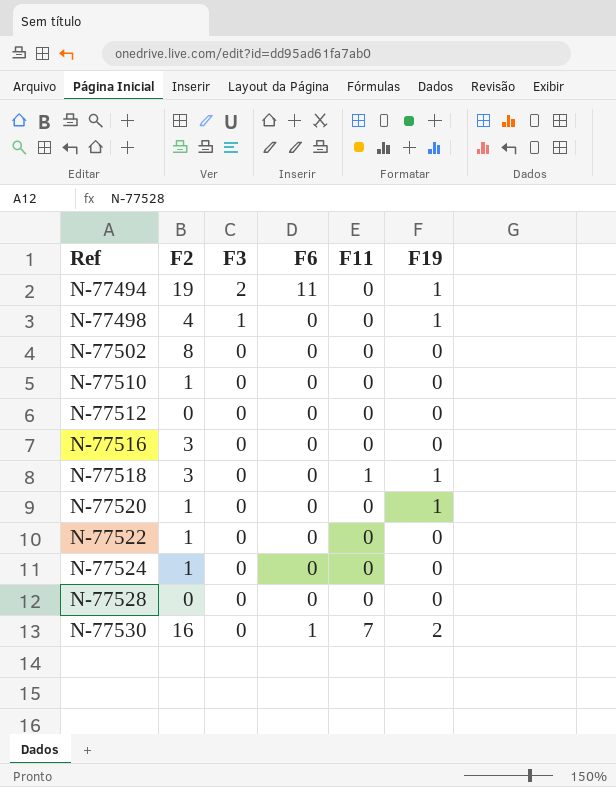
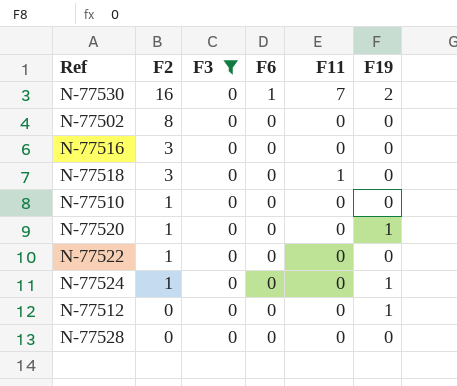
filter: none -> F3 = 0
row order: Ref ascending -> F2 descending
N-77518 | F19: 1 -> 0
N-77524 | F19: 0 -> 1
N-77512 | F19: 0 -> 1

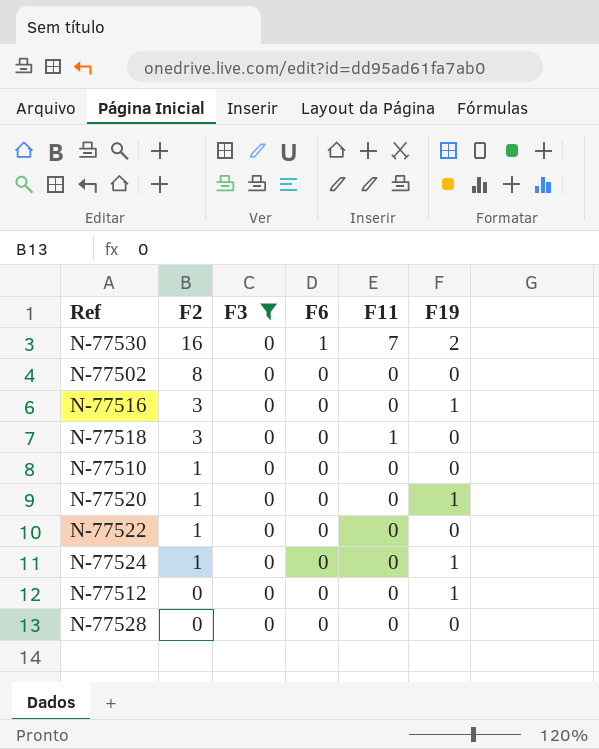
N-77516 | F19: 0 -> 1

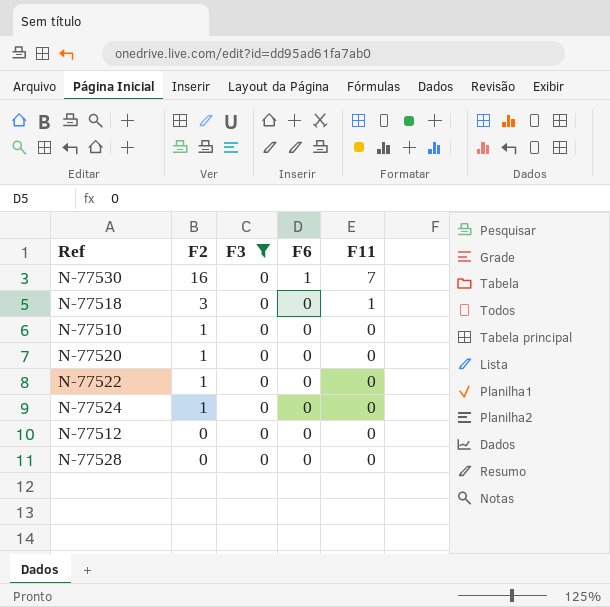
column F19 | position: 6 -> none
row N-77502: 8 | 0 | 0 | 0 | 0 -> none
row N-77516: 3 | 0 | 0 | 0 | 1 -> none

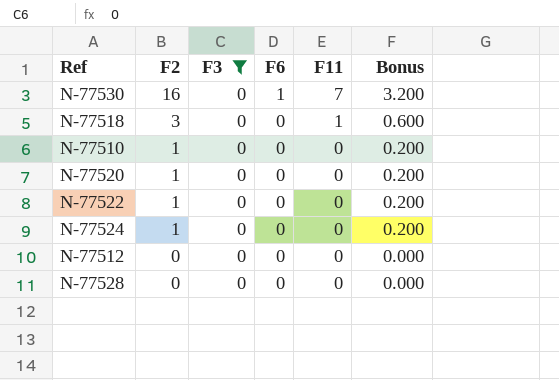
column Bonus | formula: none -> [F2] * 0.2

